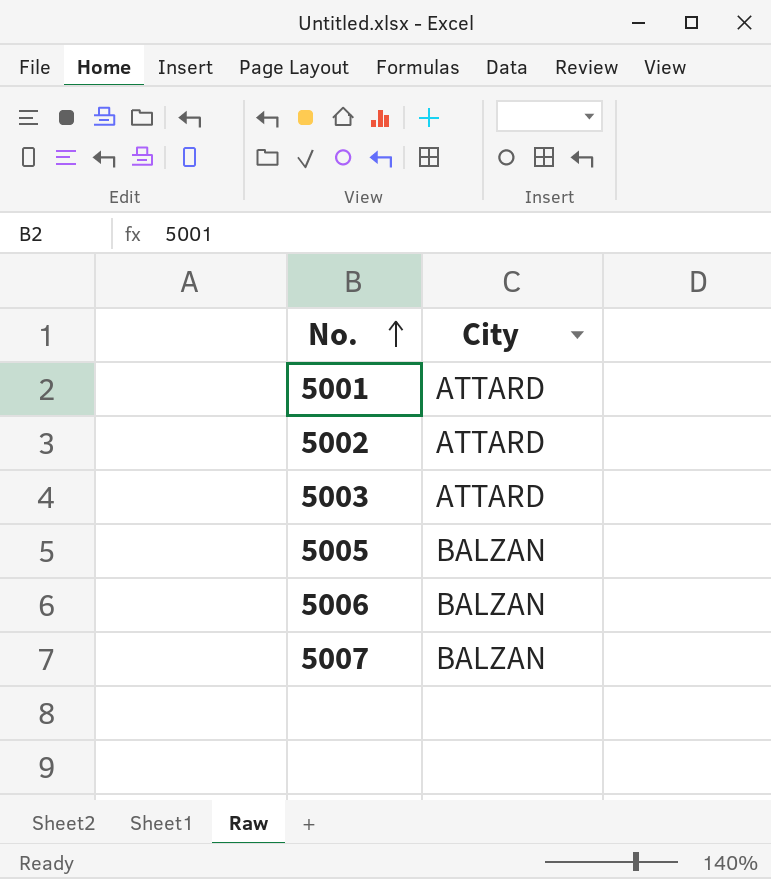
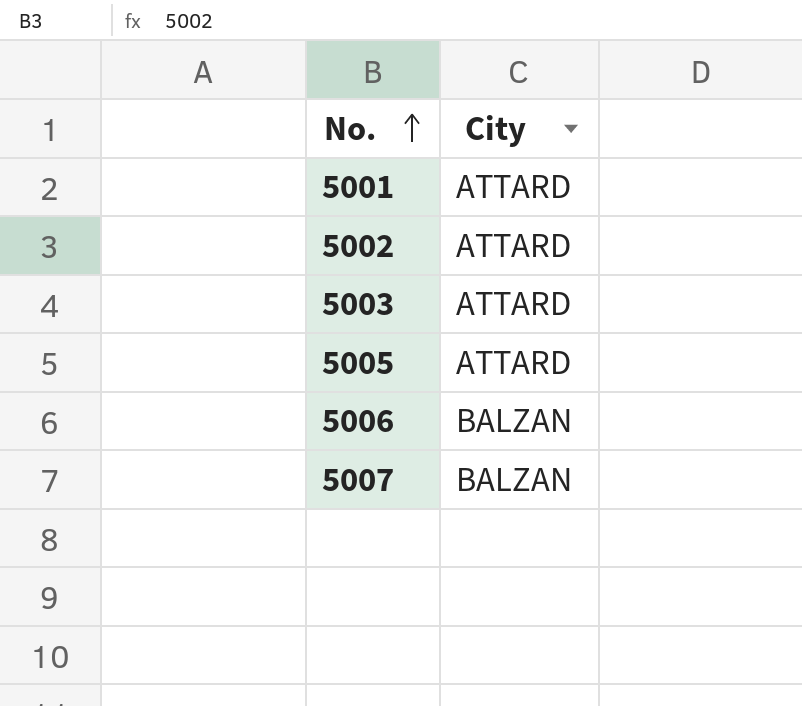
5005 | City: BALZAN -> ATTARD

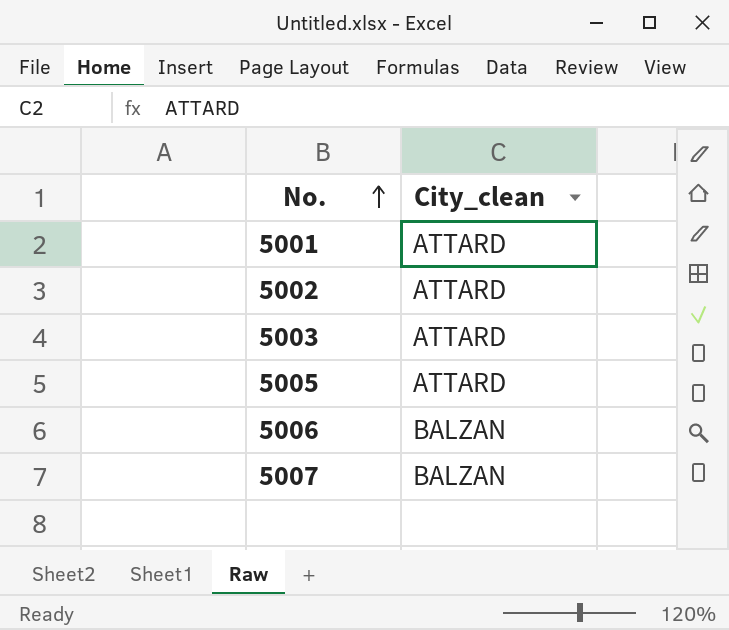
column name: City -> City_clean

